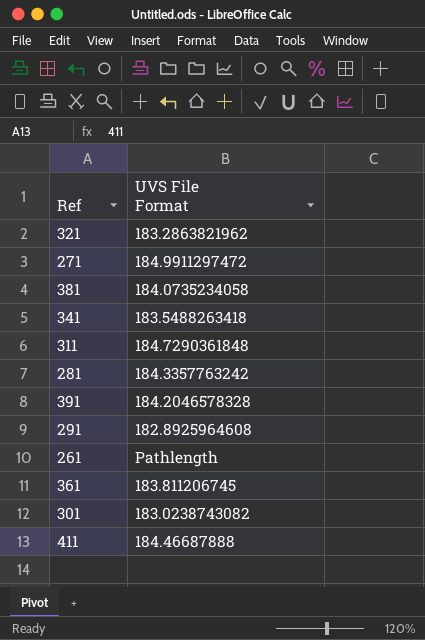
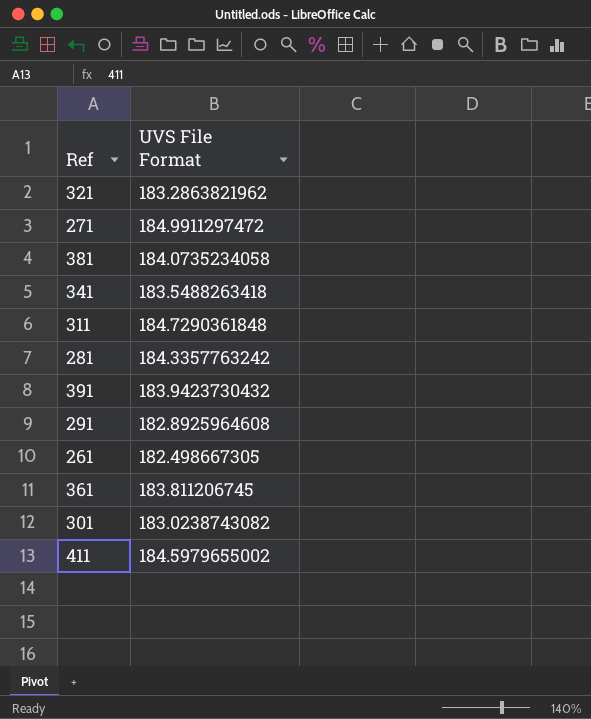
391 | UVS File Format: 184.2046578328 -> 183.9423730432
261 | UVS File Format: Pathlength -> 182.498667305
411 | UVS File Format: 184.46687888 -> 184.5979655002

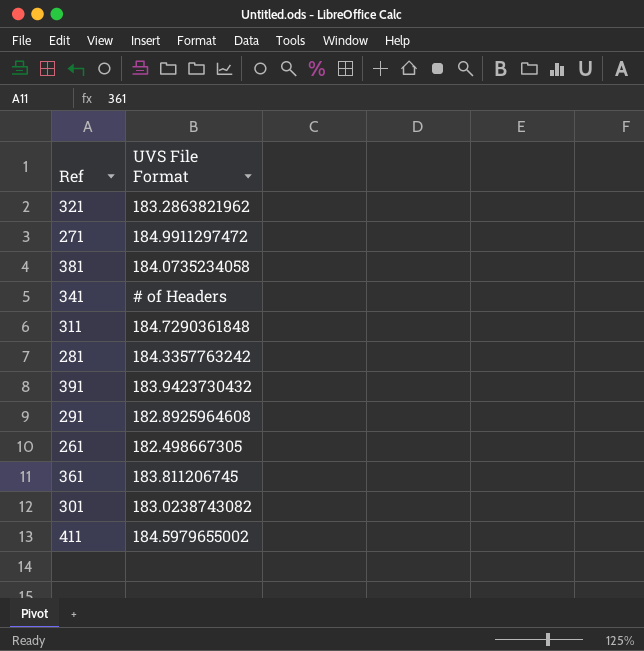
341 | UVS File Format: 183.5488263418 -> # of Headers

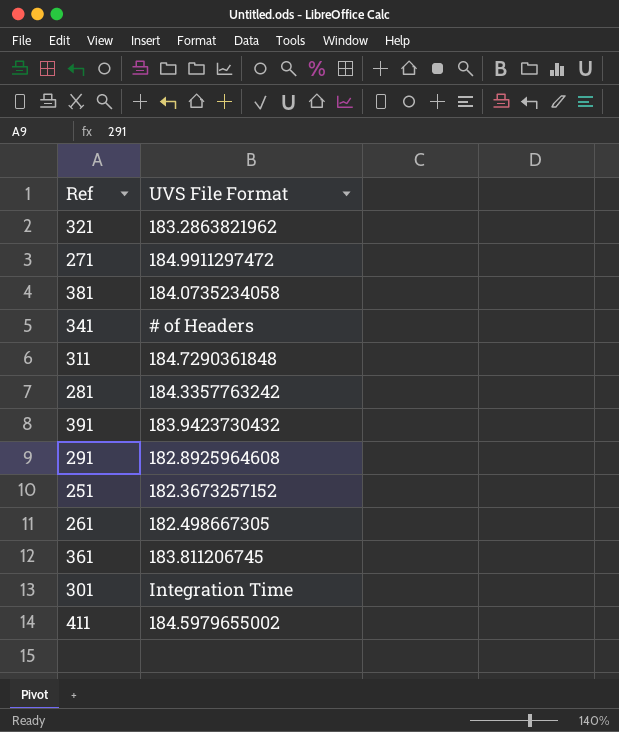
row 251: none -> 182.3673257152
301 | UVS File Format: 183.0238743082 -> Integration Time

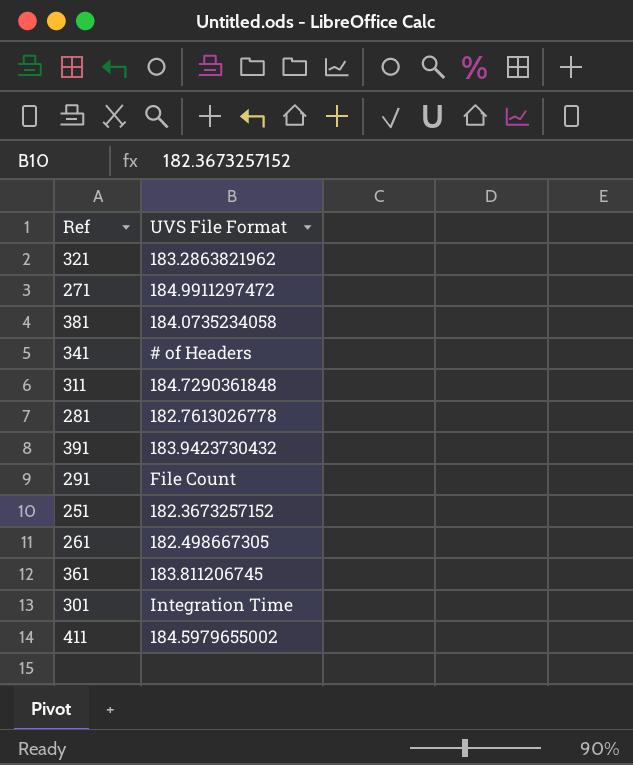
281 | UVS File Format: 184.3357763242 -> 182.7613026778
291 | UVS File Format: 182.8925964608 -> File Count

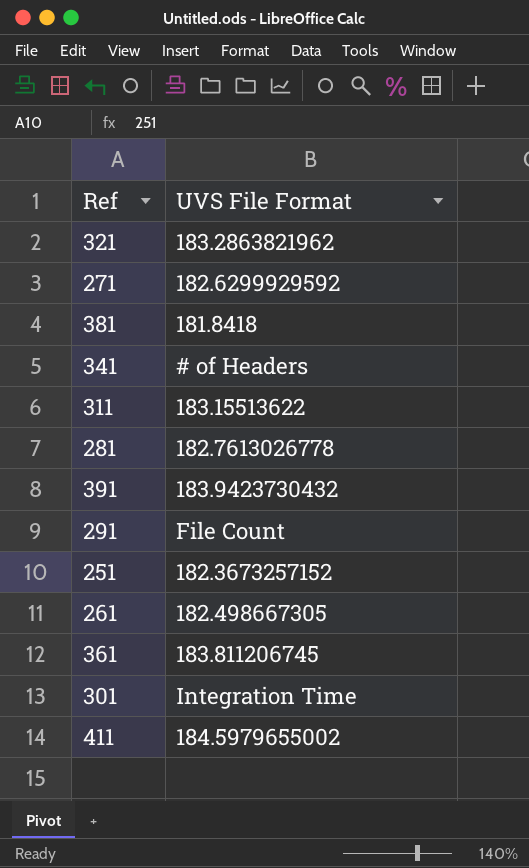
271 | UVS File Format: 184.9911297472 -> 182.6299929592
381 | UVS File Format: 184.0735234058 -> 181.8418
311 | UVS File Format: 184.7290361848 -> 183.15513622

